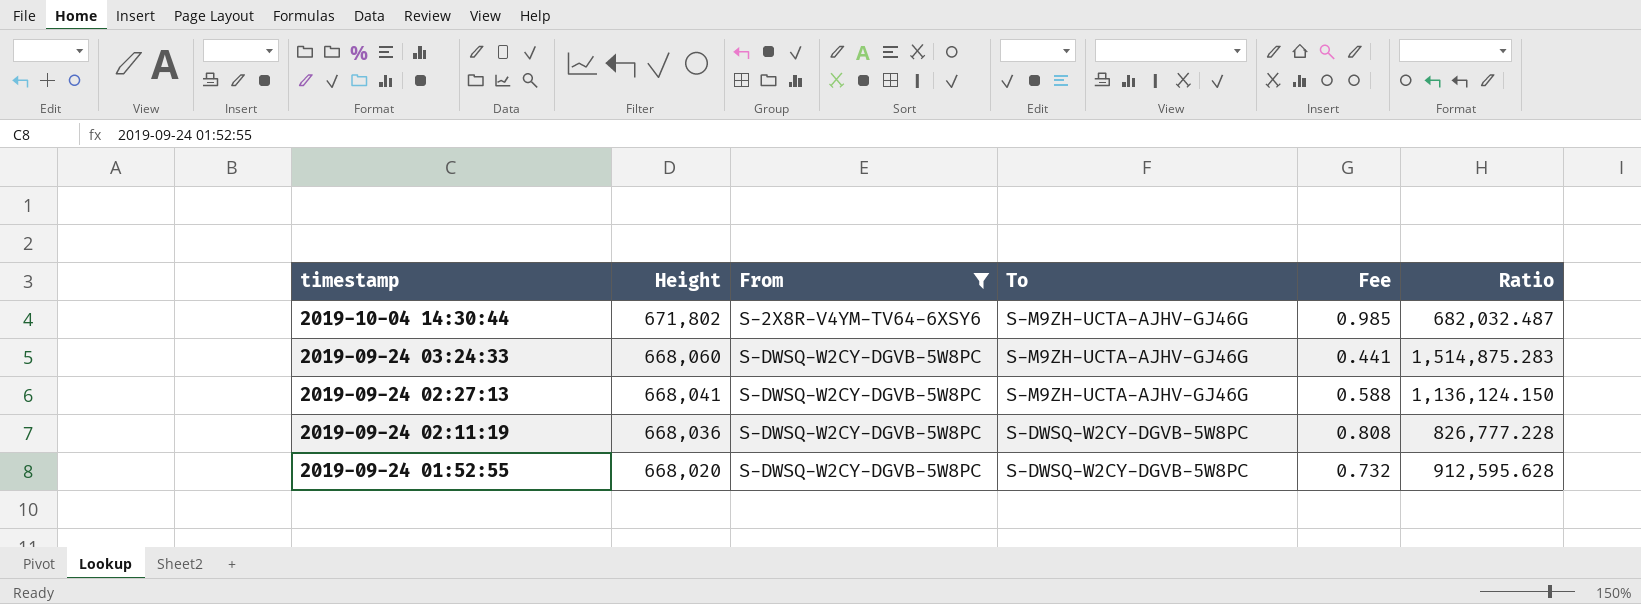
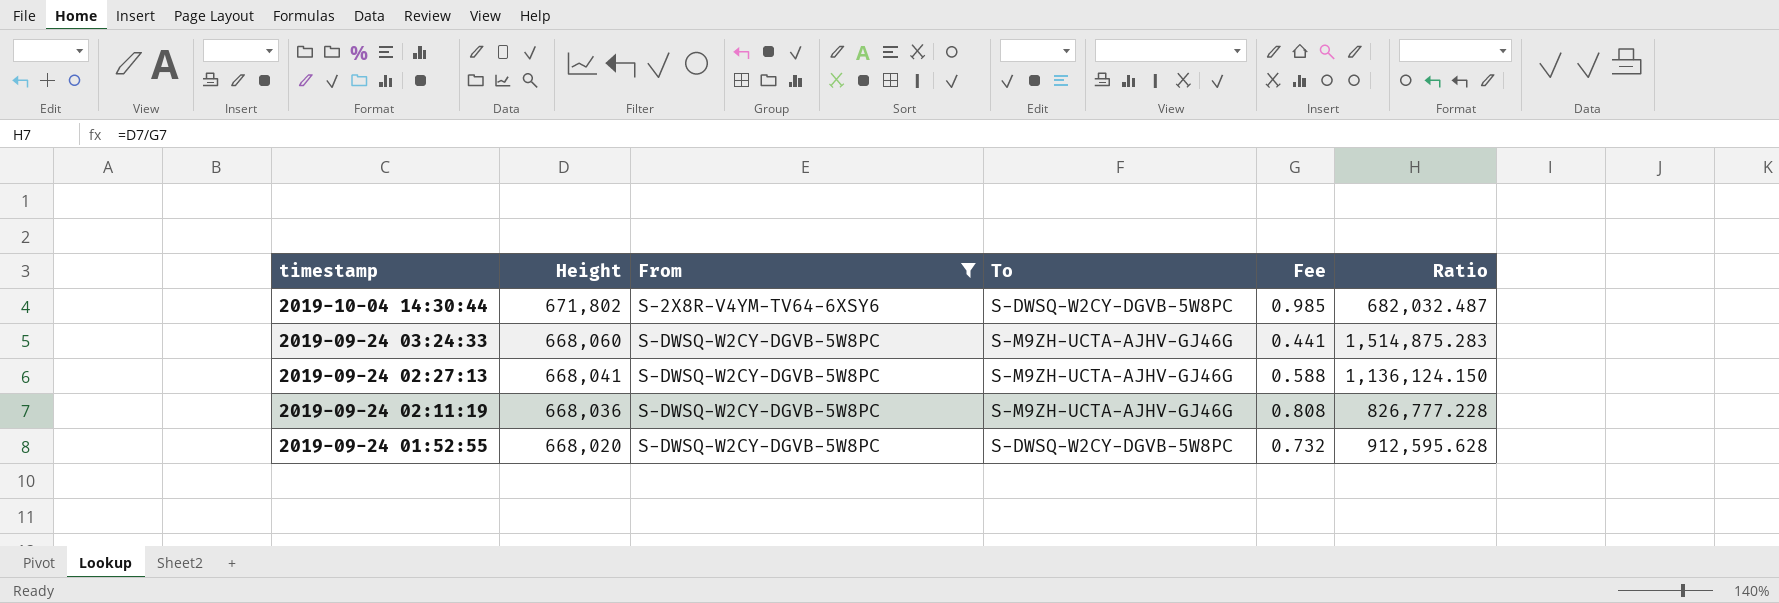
2019-10-04 14:30:44 | To: S-M9ZH-UCTA-AJHV-GJ46G -> S-DWSQ-W2CY-DGVB-5W8PC
2019-09-24 02:11:19 | To: S-DWSQ-W2CY-DGVB-5W8PC -> S-M9ZH-UCTA-AJHV-GJ46G

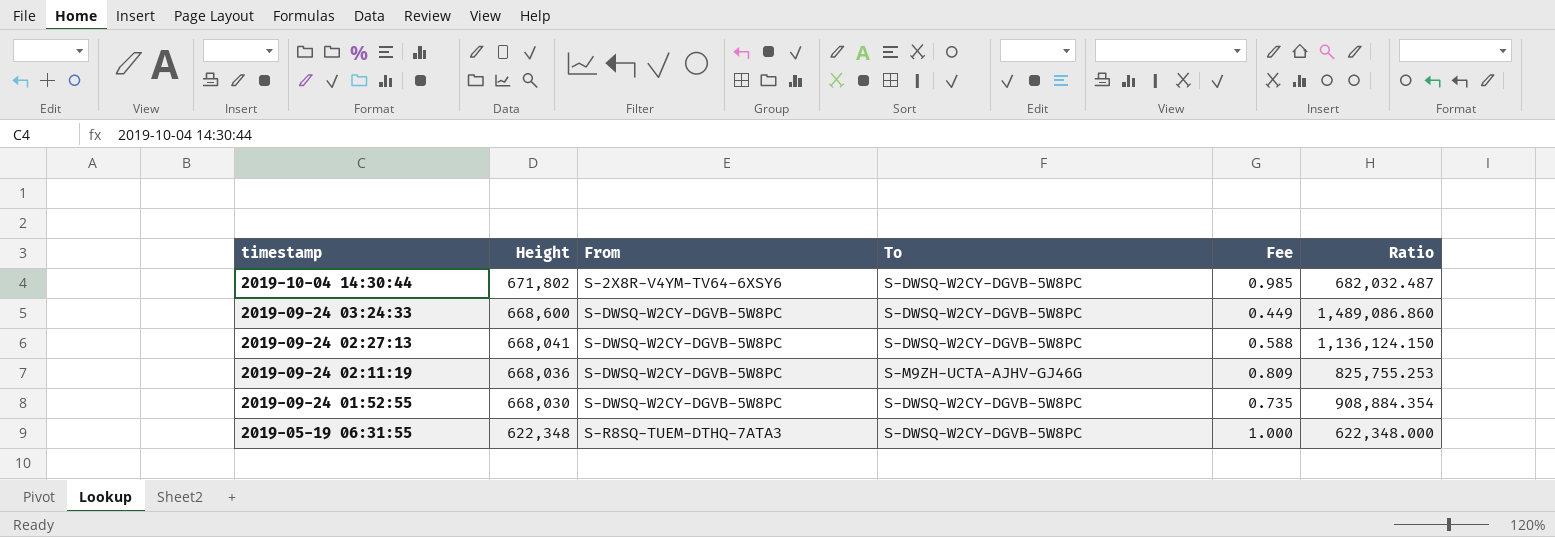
filter: From != S-R8SQ-TUEM-DTHQ-7ATA3 -> none
2019-09-24 03:24:33 | Height: 668,060 -> 668,600
2019-09-24 03:24:33 | To: S-M9ZH-UCTA-AJHV-GJ46G -> S-DWSQ-W2CY-DGVB-5W8PC
2019-09-24 03:24:33 | Fee: 0.441 -> 0.449
2019-09-24 03:24:33 | Ratio: 1,514,875.283 -> 1,489,086.860
2019-09-24 02:27:13 | To: S-M9ZH-UCTA-AJHV-GJ46G -> S-DWSQ-W2CY-DGVB-5W8PC
2019-09-24 02:11:19 | Fee: 0.808 -> 0.809
2019-09-24 02:11:19 | Ratio: 826,777.228 -> 825,755.253
2019-09-24 01:52:55 | Height: 668,020 -> 668,030
2019-09-24 01:52:55 | Fee: 0.732 -> 0.735
2019-09-24 01:52:55 | Ratio: 912,595.628 -> 908,884.354

